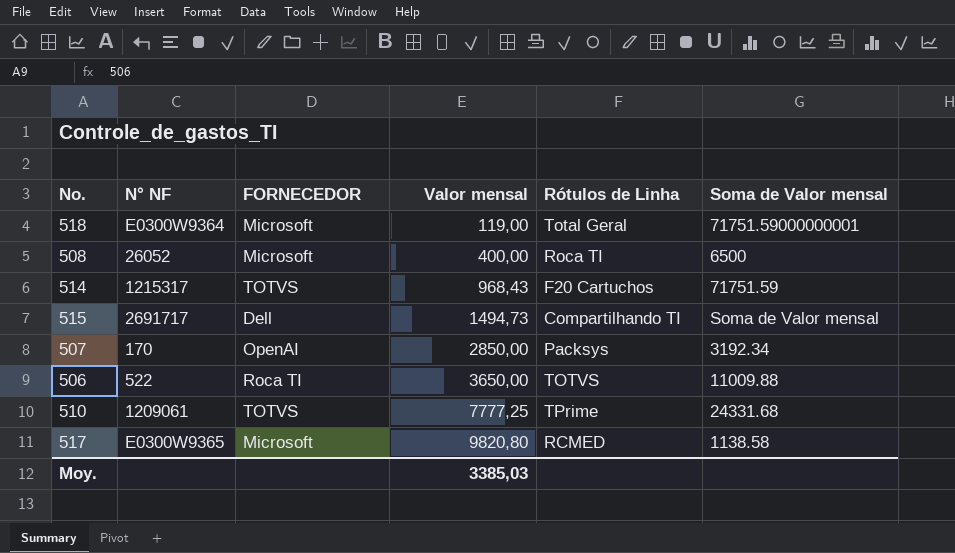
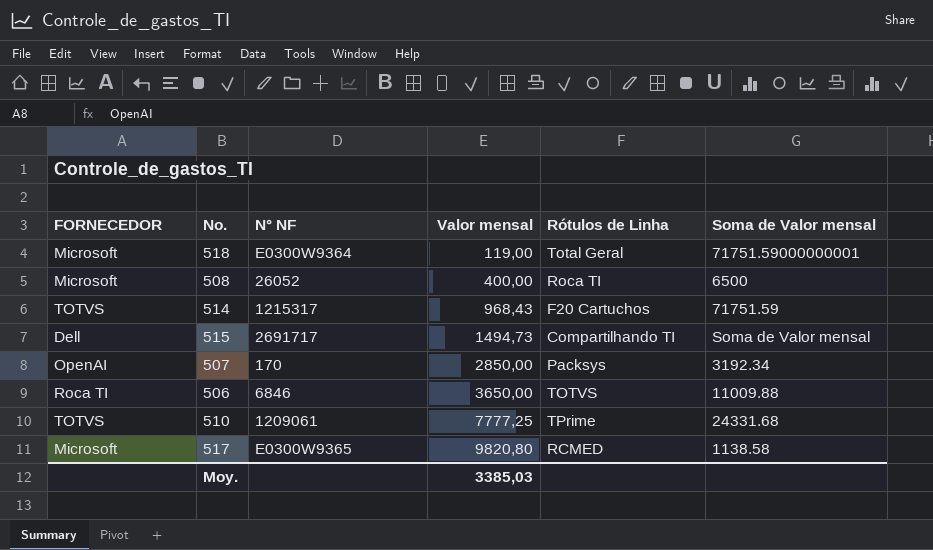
column FORNECEDOR | position: 3 -> 1
506 | N° NF: 522 -> 6846

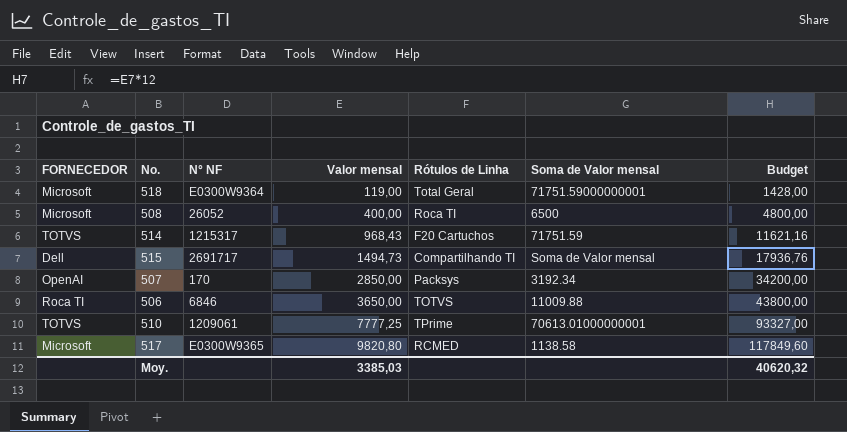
column Budget | formula: none -> [Valor mensal] * 12
510 | Soma de Valor mensal: 24331.68 -> 70613.01000000001

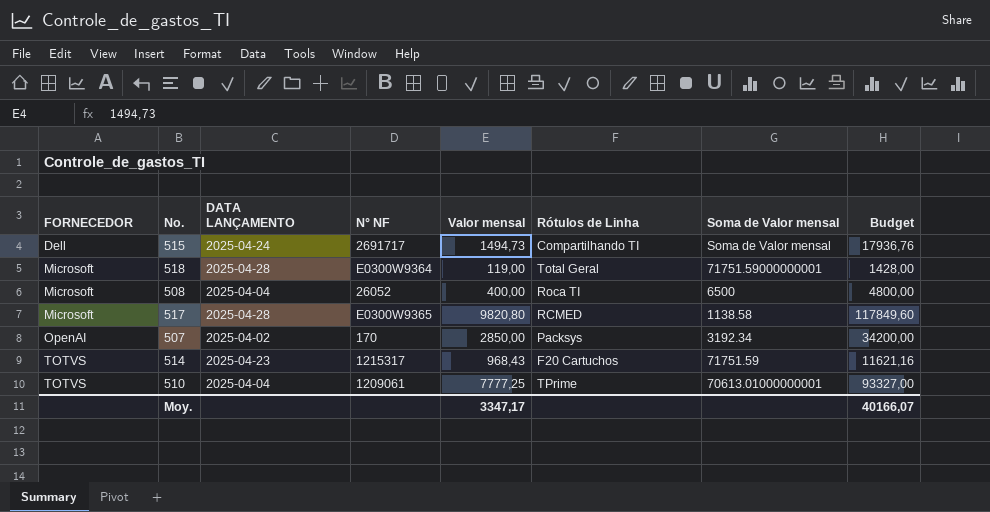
row order: Valor mensal ascending -> FORNECEDOR ascending
column DATA LANÇAMENTO | position: none -> 3
row 506: Roca TI | 6846 | 3650,00 | TOTVS | 11009.88 | 43800,00 -> none
Moy. | Valor mensal: 3385,03 -> 3347,17
Moy. | Budget: 40620,32 -> 40166,07

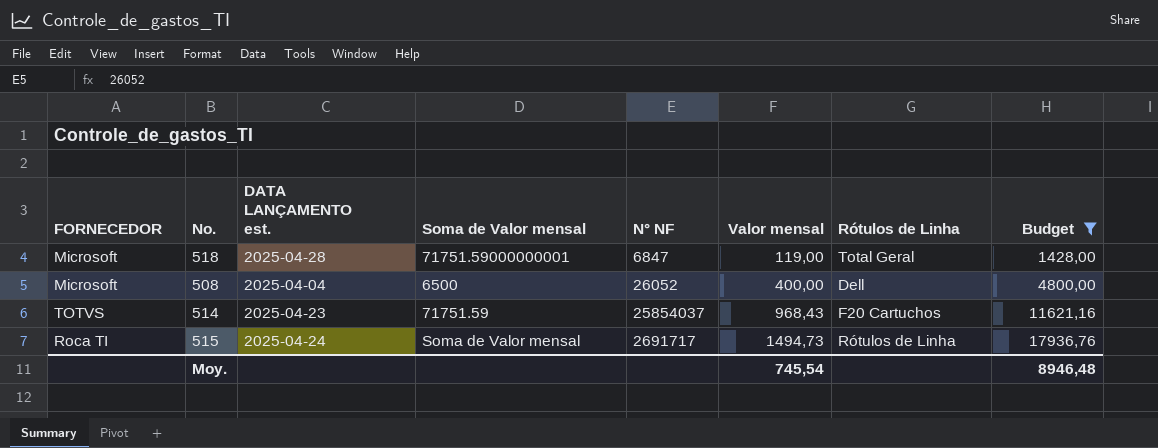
filter: none -> Budget <= 17936,76
row order: FORNECEDOR ascending -> Valor mensal ascending
column name: DATA LANÇAMENTO -> DATA LANÇAMENTO est.
column Soma de Valor mensal | position: 7 -> 4
518 | N° NF: E0300W9364 -> 6847
508 | Rótulos de Linha: Roca TI -> Dell
514 | N° NF: 1215317 -> 25854037
515 | FORNECEDOR: Dell -> Roca TI
515 | Rótulos de Linha: Compartilhando TI -> Rótulos de Linha
Moy. | Valor mensal: 3347,17 -> 745,54
Moy. | Budget: 40166,07 -> 8946,48

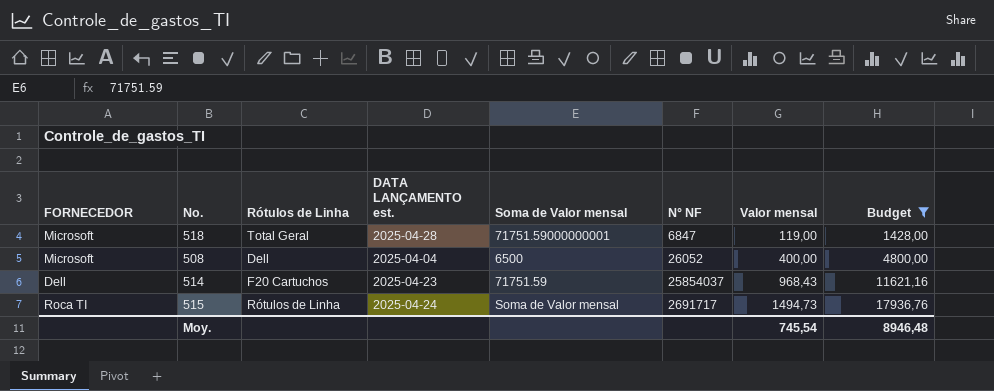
column Rótulos de Linha | position: 7 -> 3
514 | FORNECEDOR: TOTVS -> Dell

